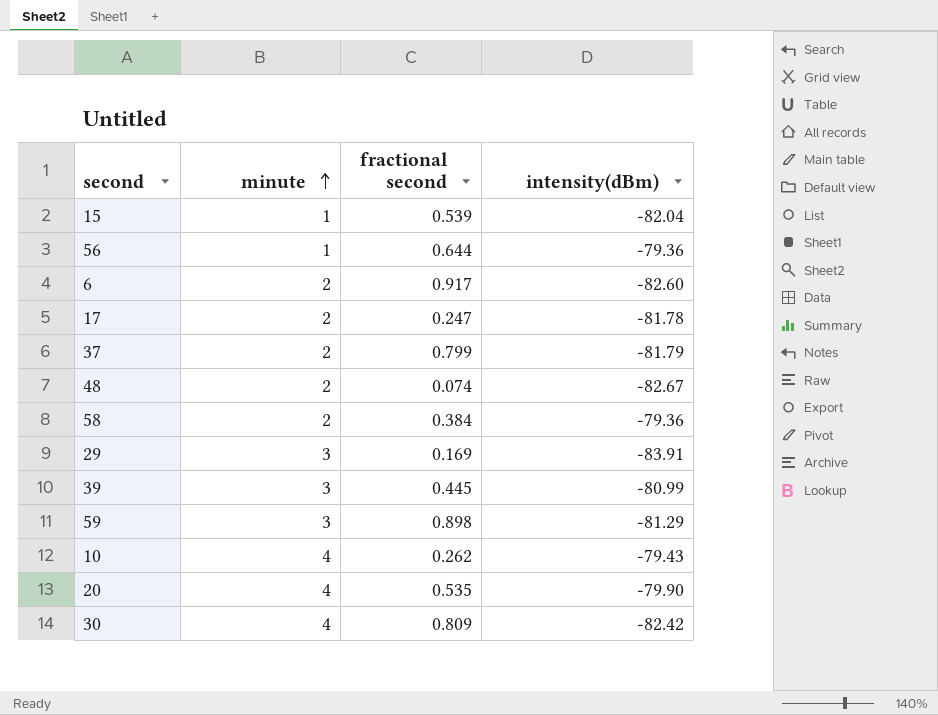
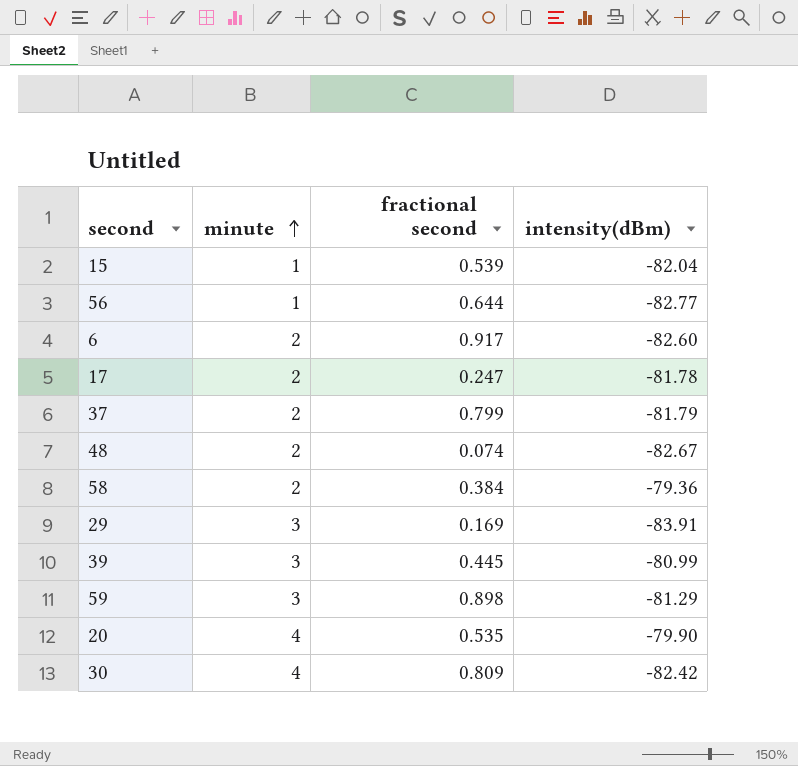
row 10: 4 | 0.262 | -79.43 -> none
56 | intensity(dBm): -79.36 -> -82.77

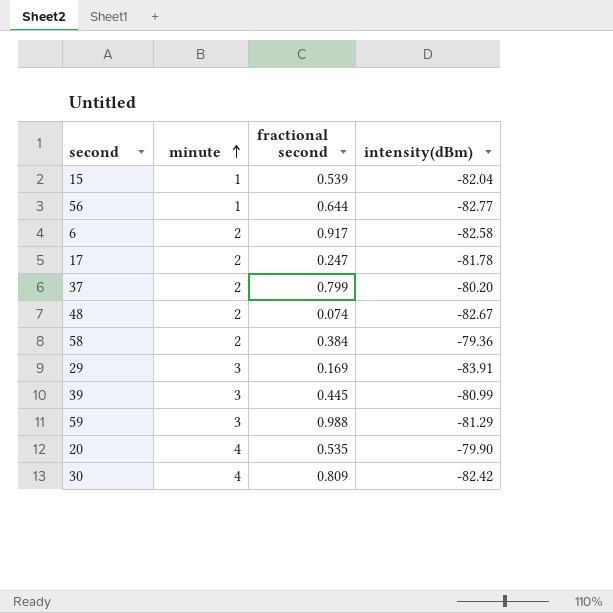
6 | intensity(dBm): -82.60 -> -82.58
37 | intensity(dBm): -81.79 -> -80.20
59 | fractional second: 0.898 -> 0.988

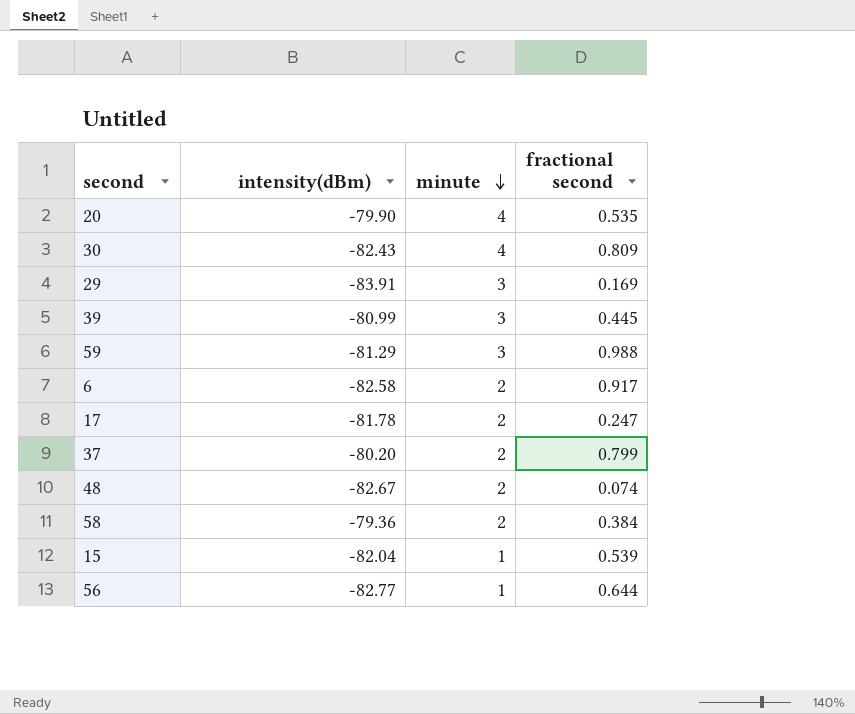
row order: minute ascending -> minute descending
column intensity(dBm) | position: 4 -> 2
30 | intensity(dBm): -82.42 -> -82.43

